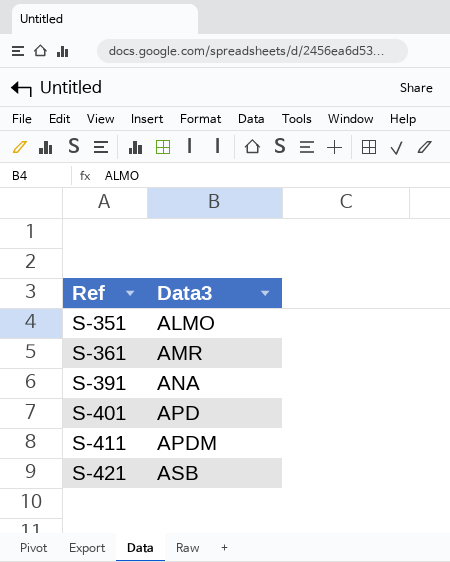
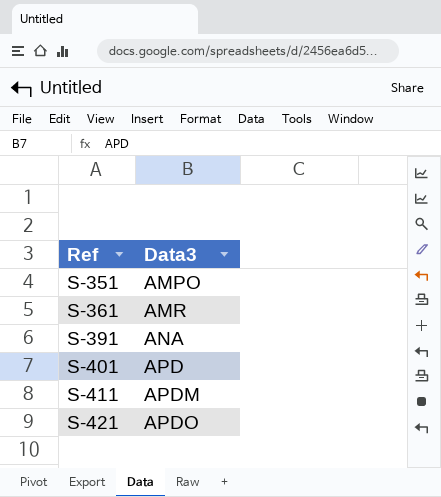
S-351 | Data3: ALMO -> AMPO
S-421 | Data3: ASB -> APDO

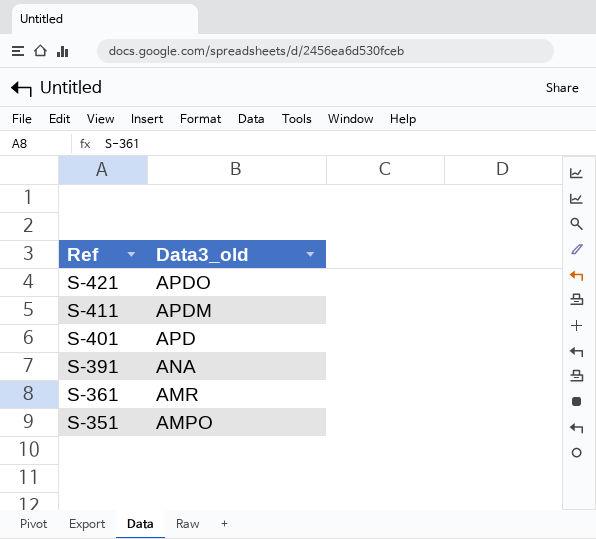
row order: Ref ascending -> Ref descending
column name: Data3 -> Data3_old

